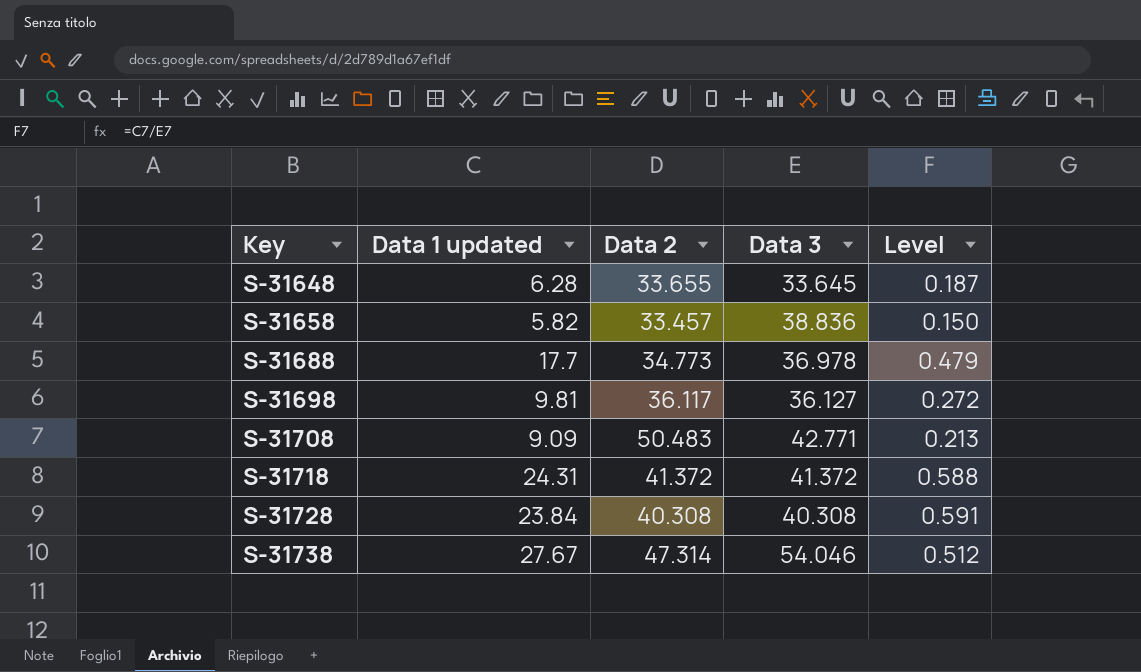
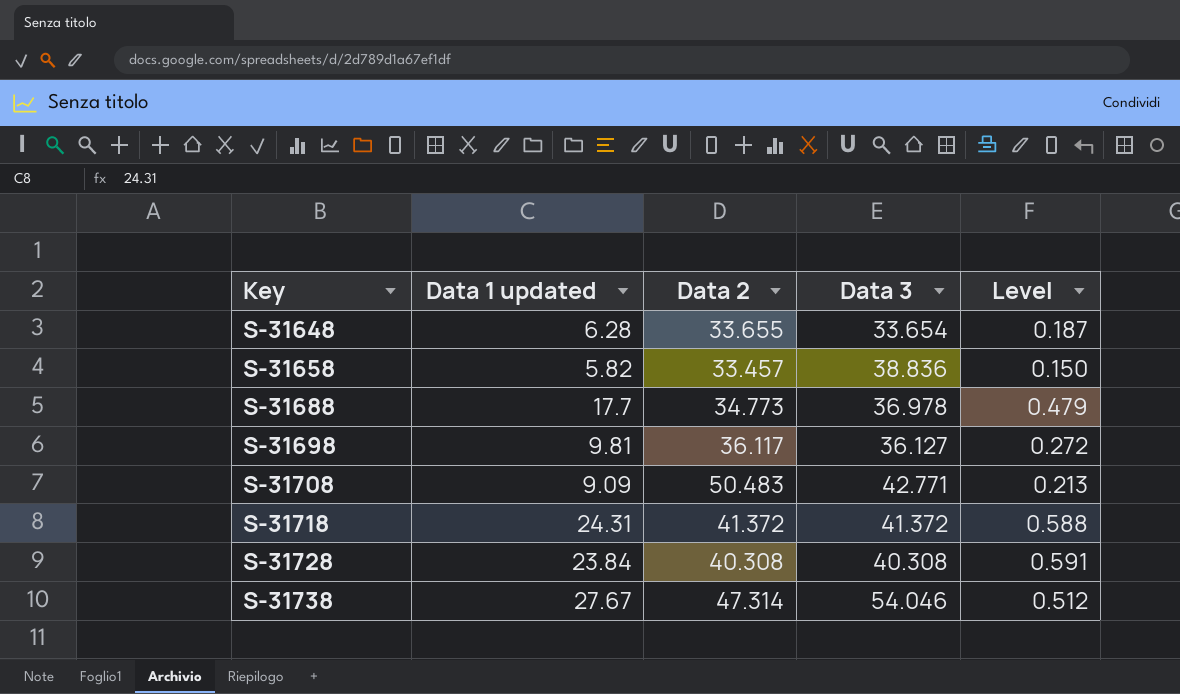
S-31648 | Data 3: 33.645 -> 33.654

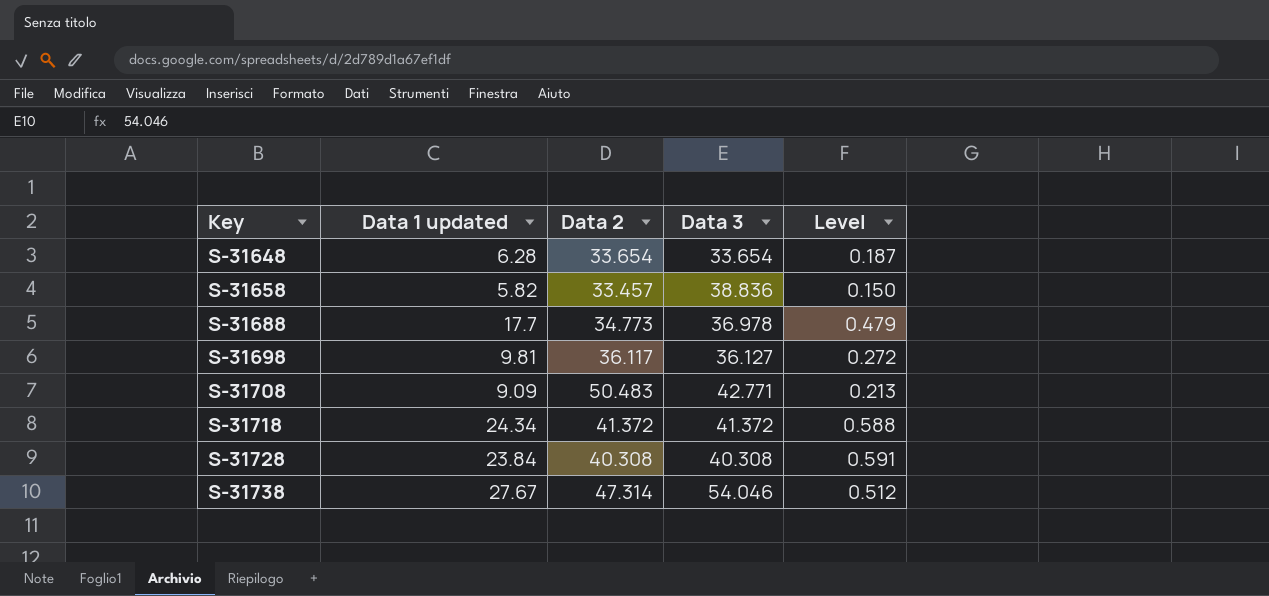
S-31648 | Data 2: 33.655 -> 33.654
S-31718 | Data 1 updated: 24.31 -> 24.34

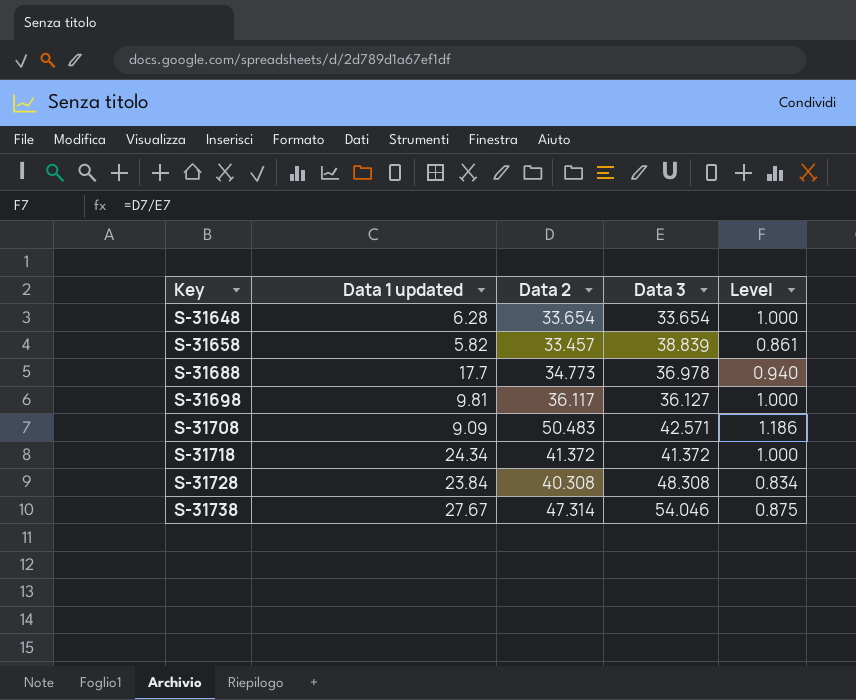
column Level | formula: [Data 1 updated] / [Data 3] -> [Data 2] / [Data 3]
S-31658 | Data 3: 38.836 -> 38.839
S-31708 | Data 3: 42.771 -> 42.571
S-31728 | Data 3: 40.308 -> 48.308

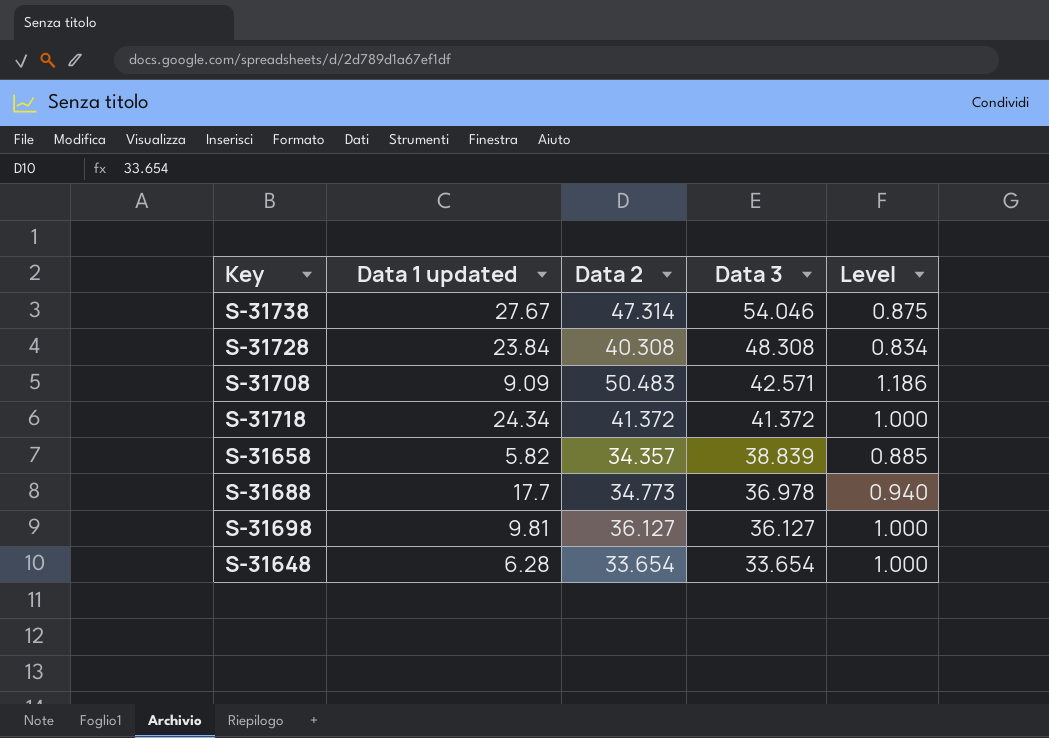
row order: Key ascending -> Data 3 descending
S-31658 | Data 2: 33.457 -> 34.357
S-31658 | Level: 0.861 -> 0.885
S-31698 | Data 2: 36.117 -> 36.127

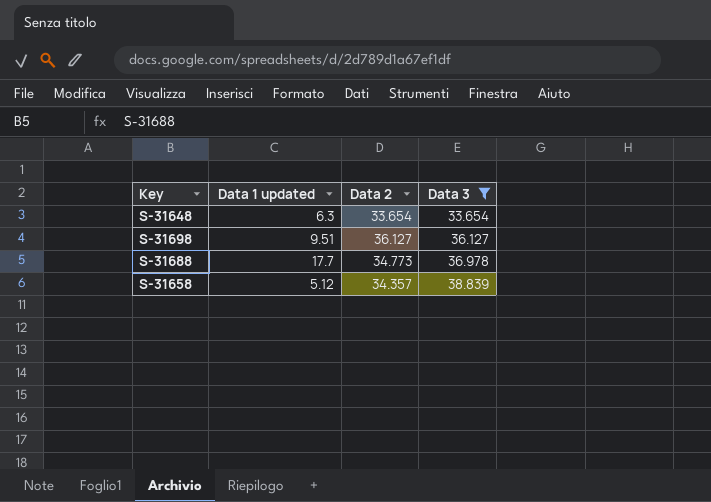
filter: none -> Data 3 <= 38.839
row order: Data 3 descending -> Data 3 ascending
column Level | formula: [Data 2] / [Data 3] -> none
S-31648 | Data 1 updated: 6.28 -> 6.3
S-31698 | Data 1 updated: 9.81 -> 9.51
S-31658 | Data 1 updated: 5.82 -> 5.12

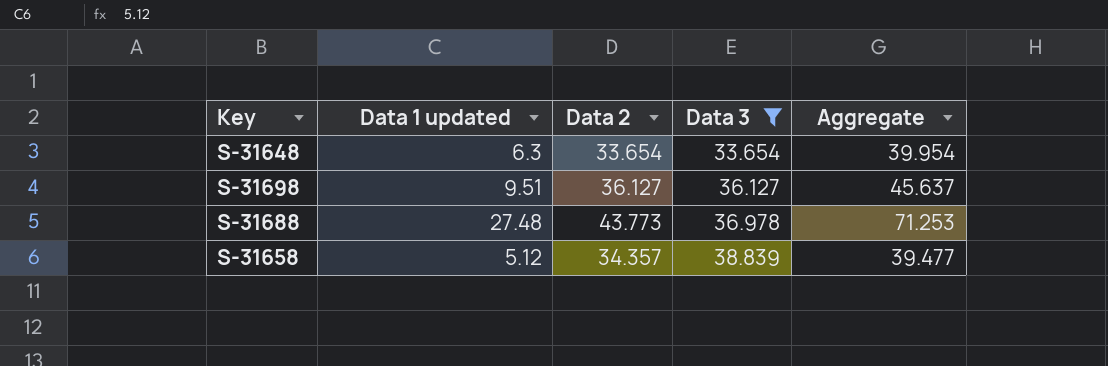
column Aggregate | formula: none -> [Data 1 updated] + [Data 2]
S-31688 | Data 1 updated: 17.7 -> 27.48
S-31688 | Data 2: 34.773 -> 43.773

